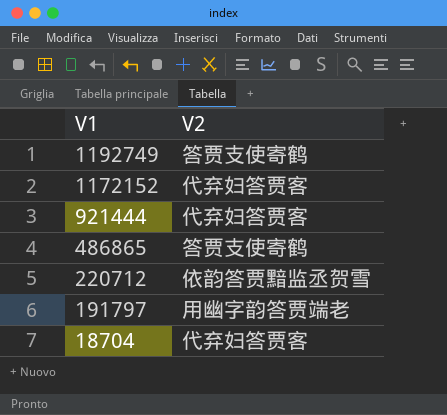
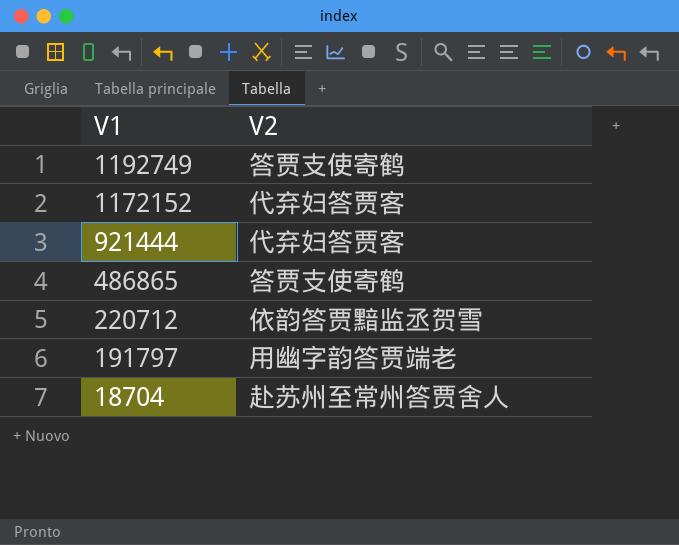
18704 | V2: 代弃妇答贾客 -> 赴苏州至常州答贾舍人

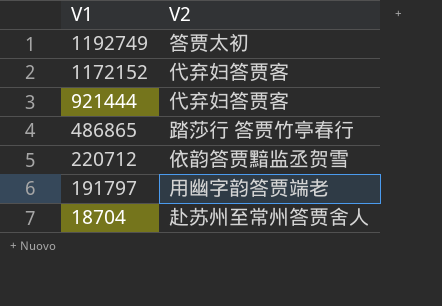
1192749 | V2: 答贾支使寄鹤 -> 答贾太初
486865 | V2: 答贾支使寄鹤 -> 踏莎行 答贾竹亭春行

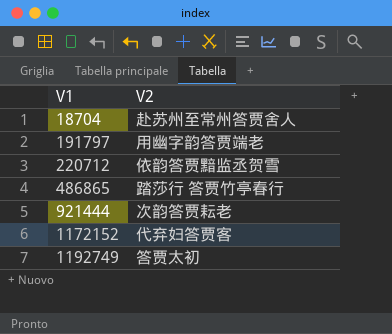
row order: V1 descending -> V1 ascending
921444 | V2: 代弃妇答贾客 -> 次韵答贾耘老

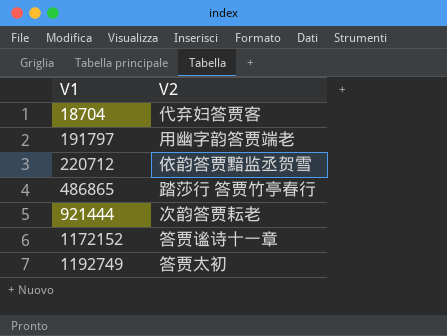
18704 | V2: 赴苏州至常州答贾舍人 -> 代弃妇答贾客
1172152 | V2: 代弃妇答贾客 -> 答贾谧诗十一章

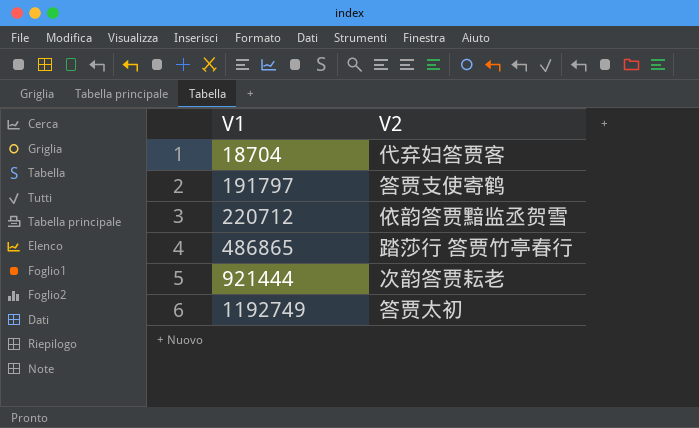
row 1172152: 答贾谧诗十一章 -> none
191797 | V2: 用幽字韵答贾端老 -> 答贾支使寄鹤

